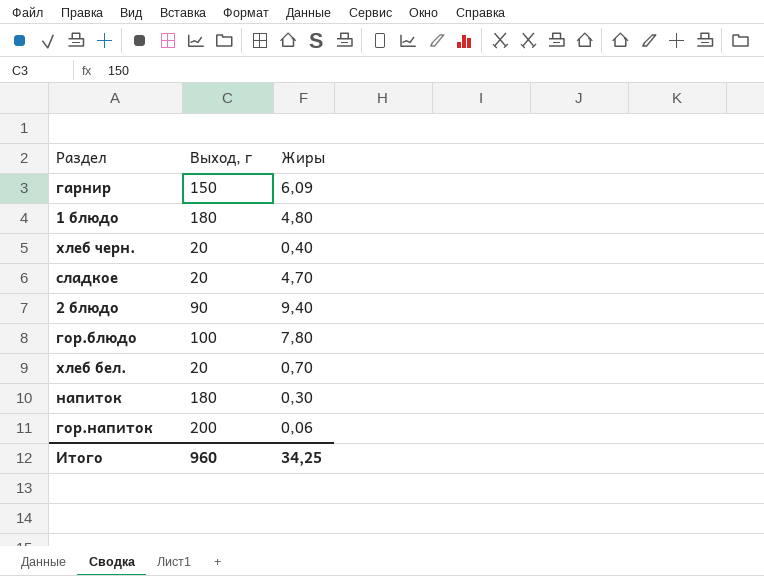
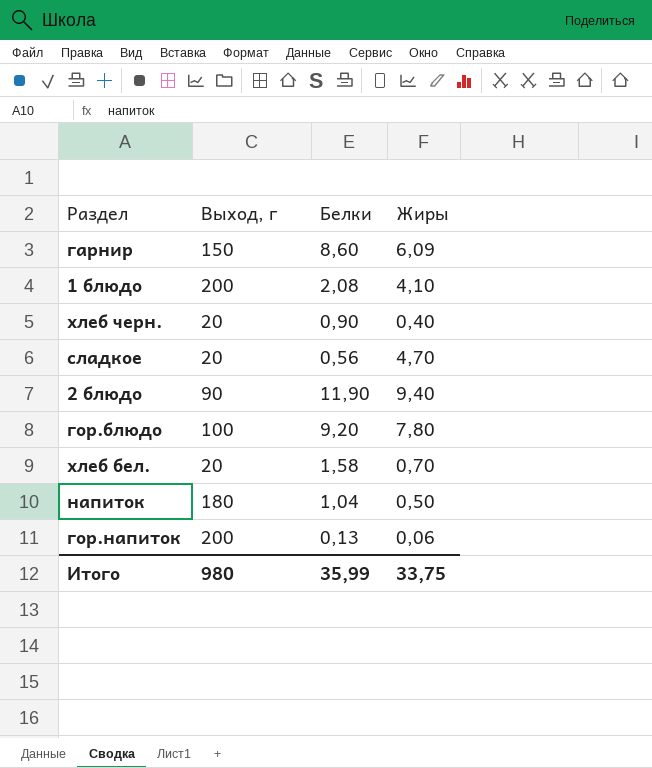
column Белки | position: none -> 3
1 блюдо | Выход, г: 180 -> 200
1 блюдо | Жиры: 4,80 -> 4,10
напиток | Жиры: 0,30 -> 0,50
Итого | Выход, г: 960 -> 980
Итого | Жиры: 34,25 -> 33,75

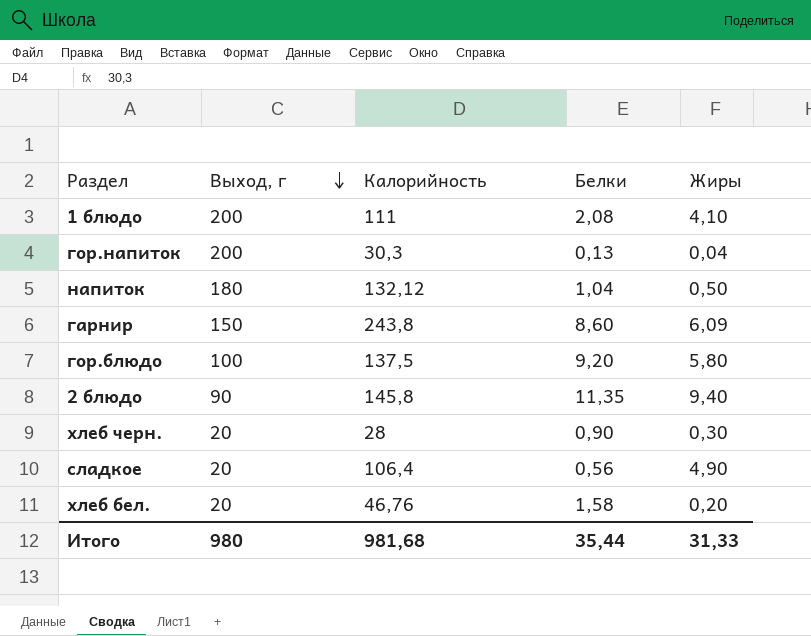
row order: none -> Выход, г descending
column Калорийность | position: none -> 3
гор.напиток | Жиры: 0,06 -> 0,04
гор.блюдо | Жиры: 7,80 -> 5,80
2 блюдо | Белки: 11,90 -> 11,35
хлеб черн. | Жиры: 0,40 -> 0,30
сладкое | Жиры: 4,70 -> 4,90
хлеб бел. | Жиры: 0,70 -> 0,20
Итого | Белки: 35,99 -> 35,44
Итого | Жиры: 33,75 -> 31,33

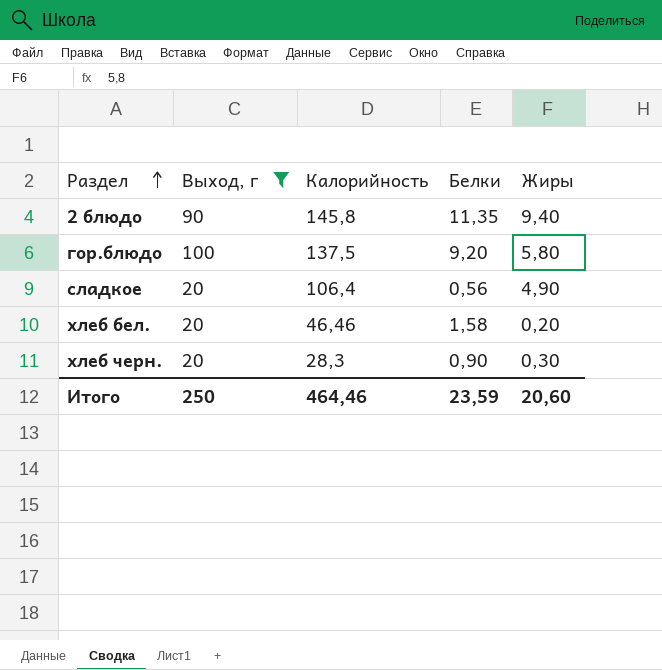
filter: none -> Выход, г <= 100
row order: Выход, г descending -> Раздел ascending
хлеб бел. | Калорийность: 46,76 -> 46,46
хлеб черн. | Калорийность: 28 -> 28,3
Итого | Выход, г: 980 -> 250
Итого | Калорийность: 981,68 -> 464,46
Итого | Белки: 35,44 -> 23,59
Итого | Жиры: 31,33 -> 20,60

